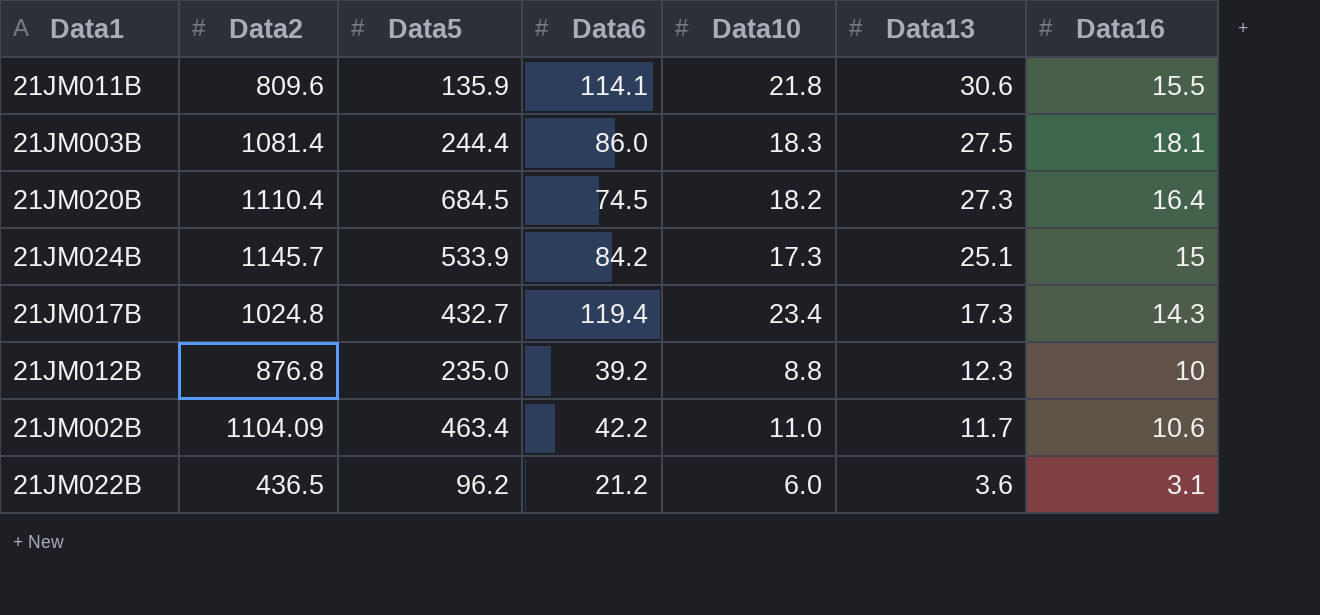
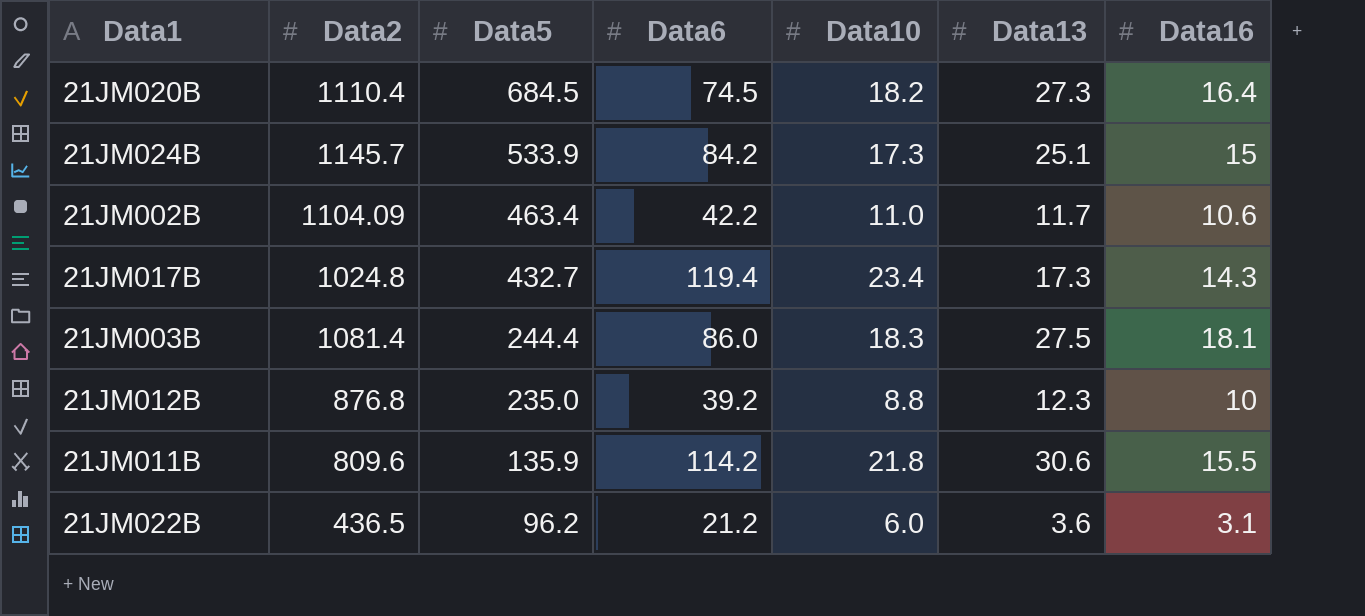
row order: Data13 descending -> Data5 descending
21JM011B | Data6: 114.1 -> 114.2

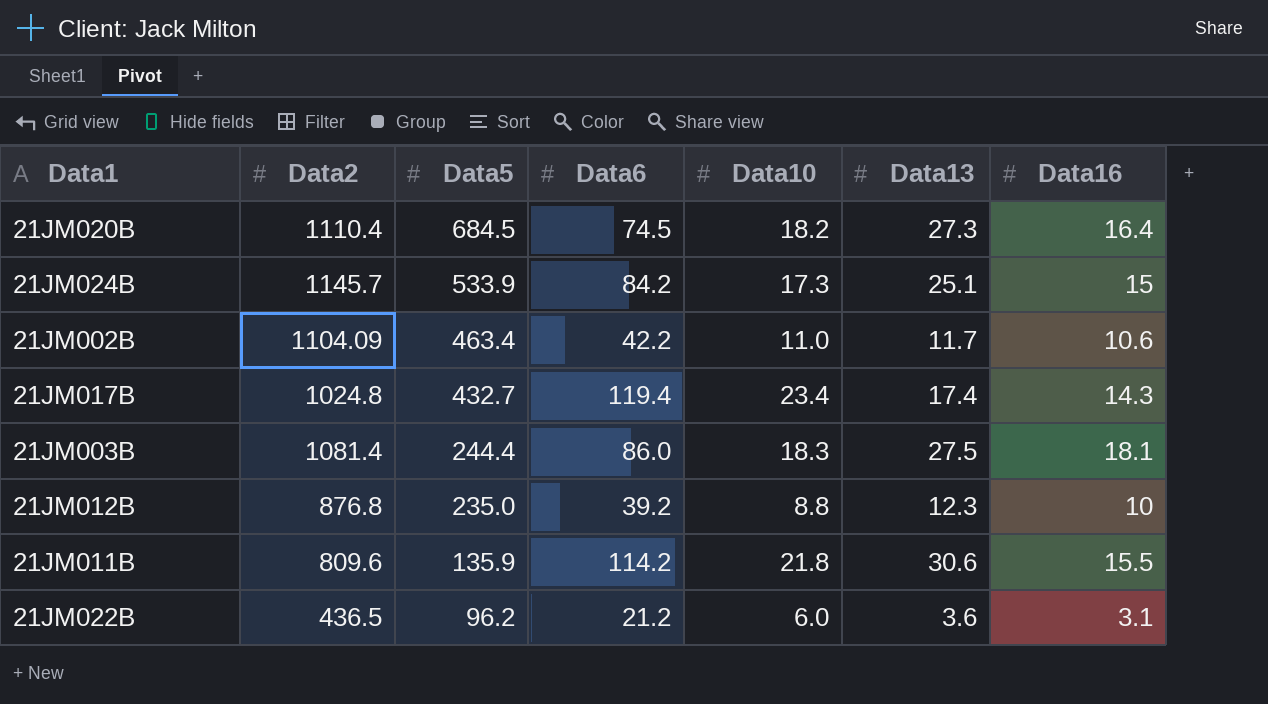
21JM017B | Data13: 17.3 -> 17.4

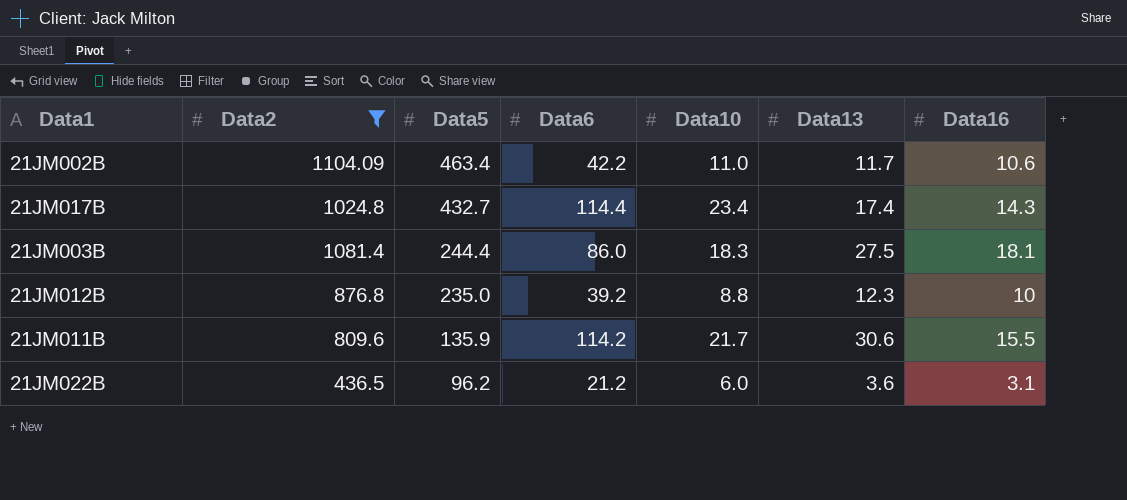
filter: none -> Data2 <= 1104.09
21JM017B | Data6: 119.4 -> 114.4
21JM011B | Data10: 21.8 -> 21.7

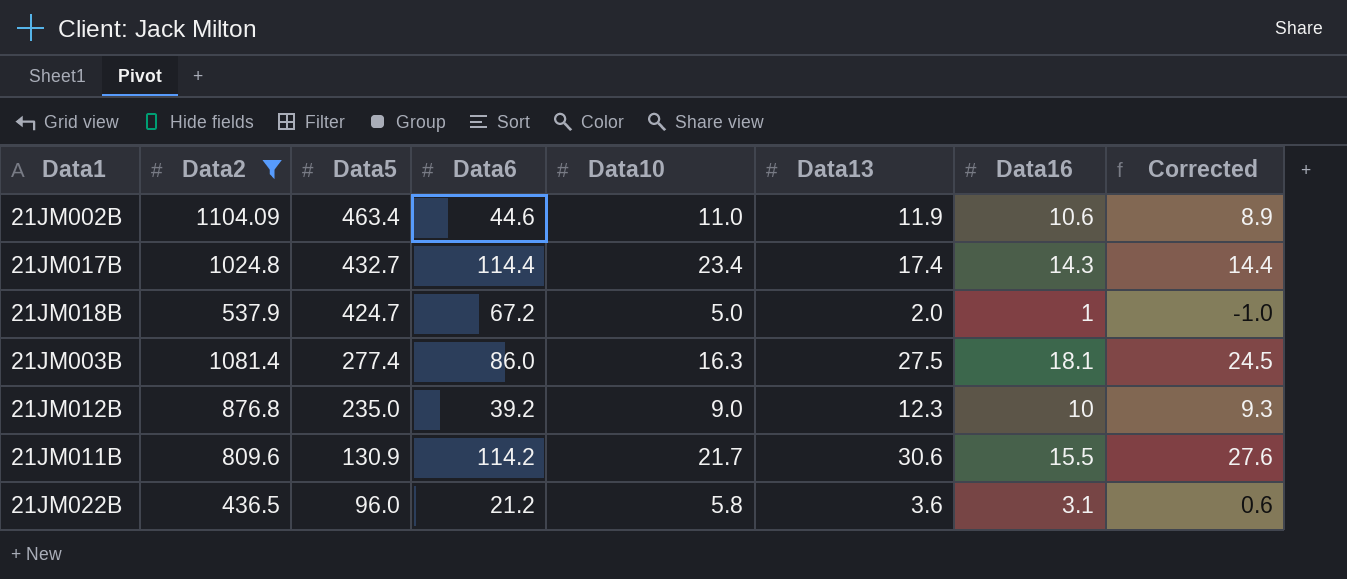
column Corrected | formula: none -> [Data13] - 3
21JM002B | Data6: 42.2 -> 44.6
21JM002B | Data13: 11.7 -> 11.9
row 21JM018B: none -> 537.9 | 424.7 | 67.2 | 5.0 | 2.0 | 1 | -1.0
21JM003B | Data5: 244.4 -> 277.4
21JM003B | Data10: 18.3 -> 16.3
21JM012B | Data10: 8.8 -> 9.0
21JM011B | Data5: 135.9 -> 130.9
21JM022B | Data5: 96.2 -> 96.0
21JM022B | Data10: 6.0 -> 5.8

